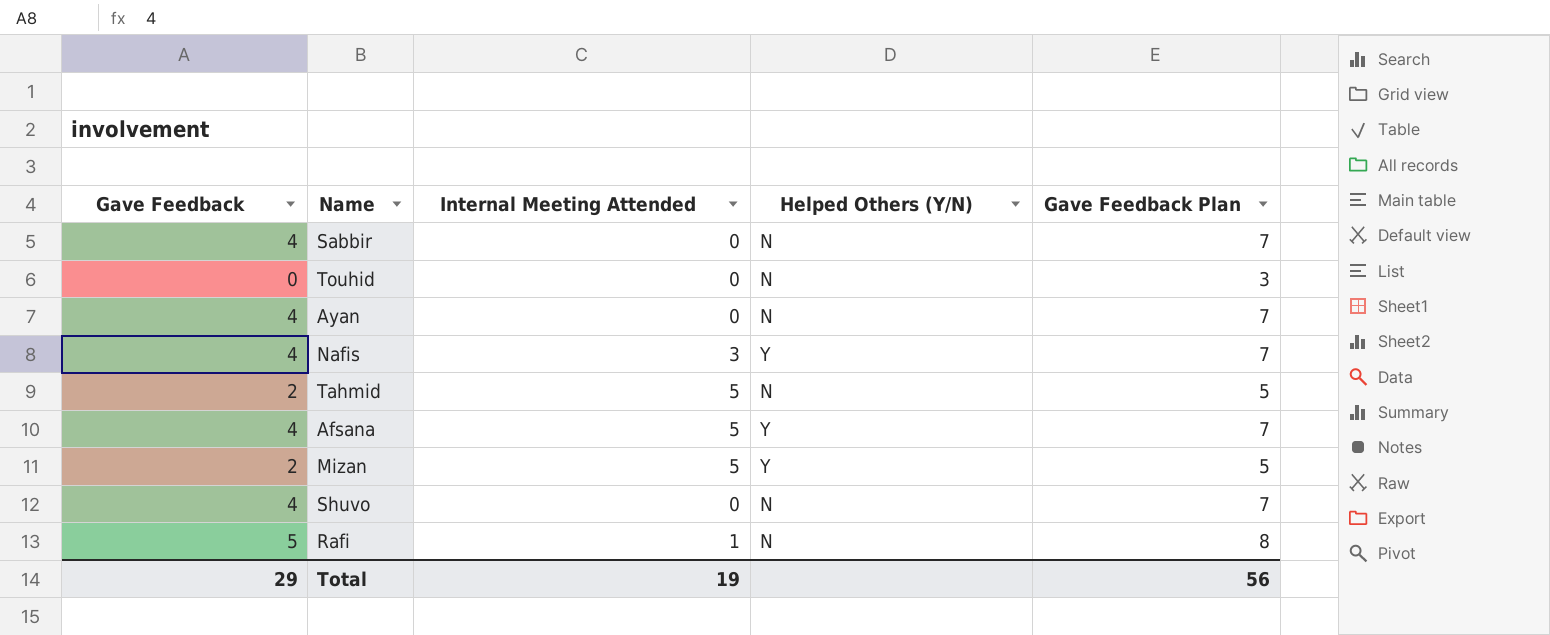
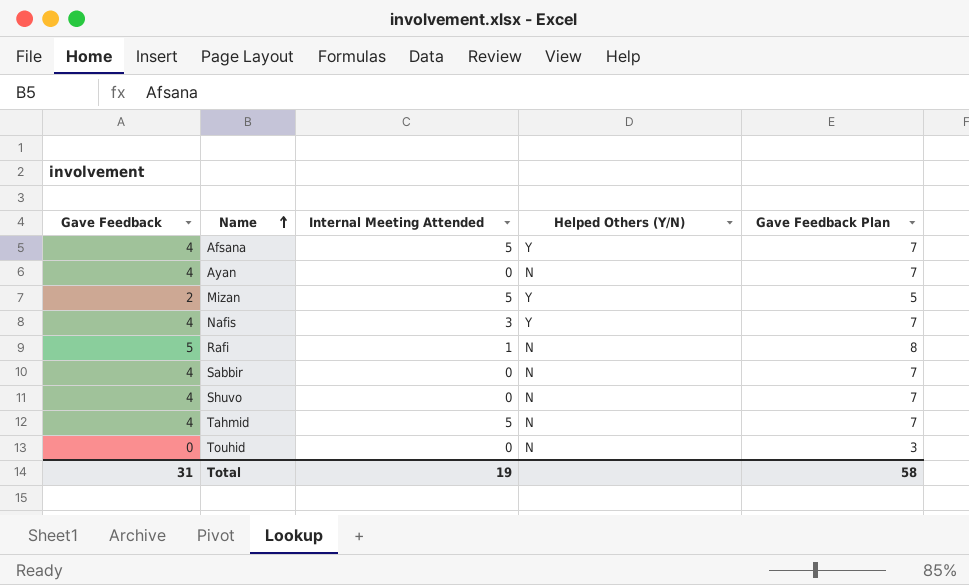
row order: none -> Name ascending
Tahmid | Gave Feedback: 2 -> 4
Tahmid | Gave Feedback Plan: 5 -> 7
Total | Gave Feedback: 29 -> 31
Total | Gave Feedback Plan: 56 -> 58

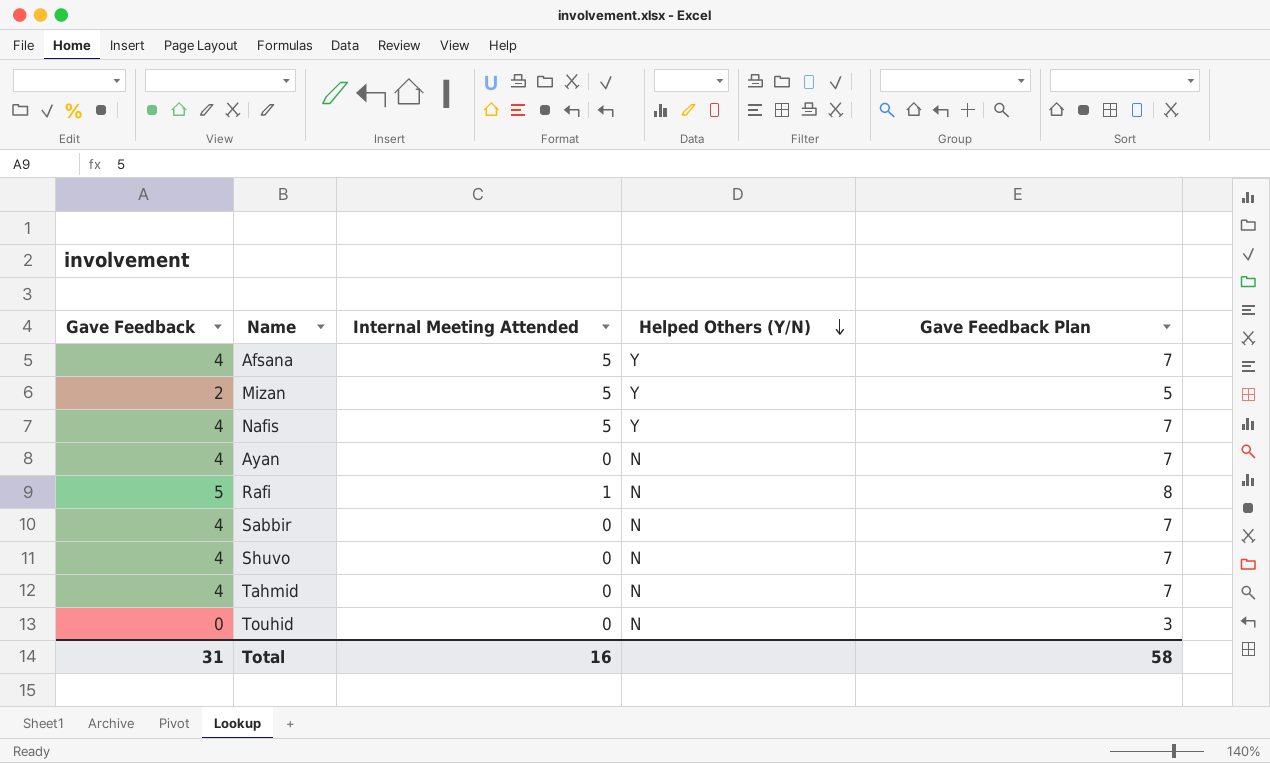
row order: Name ascending -> Helped Others (Y/N) descending
Nafis | Internal Meeting Attended: 3 -> 5
Tahmid | Internal Meeting Attended: 5 -> 0
Total | Internal Meeting Attended: 19 -> 16

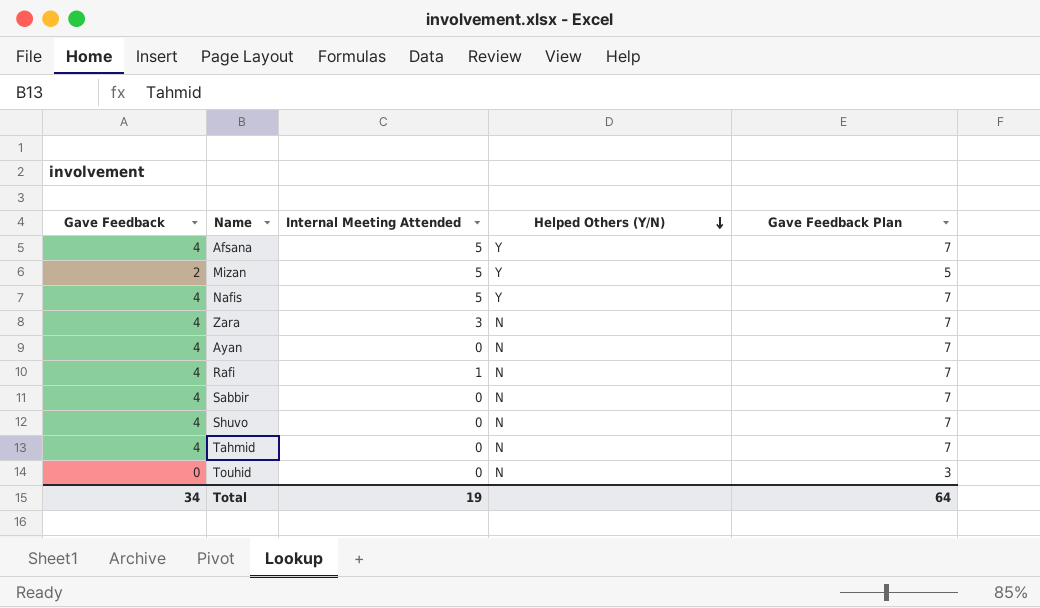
row Zara: none -> 4 | 3 | N | 7
Rafi | Gave Feedback: 5 -> 4
Rafi | Gave Feedback Plan: 8 -> 7
Total | Gave Feedback: 31 -> 34
Total | Internal Meeting Attended: 16 -> 19
Total | Gave Feedback Plan: 58 -> 64

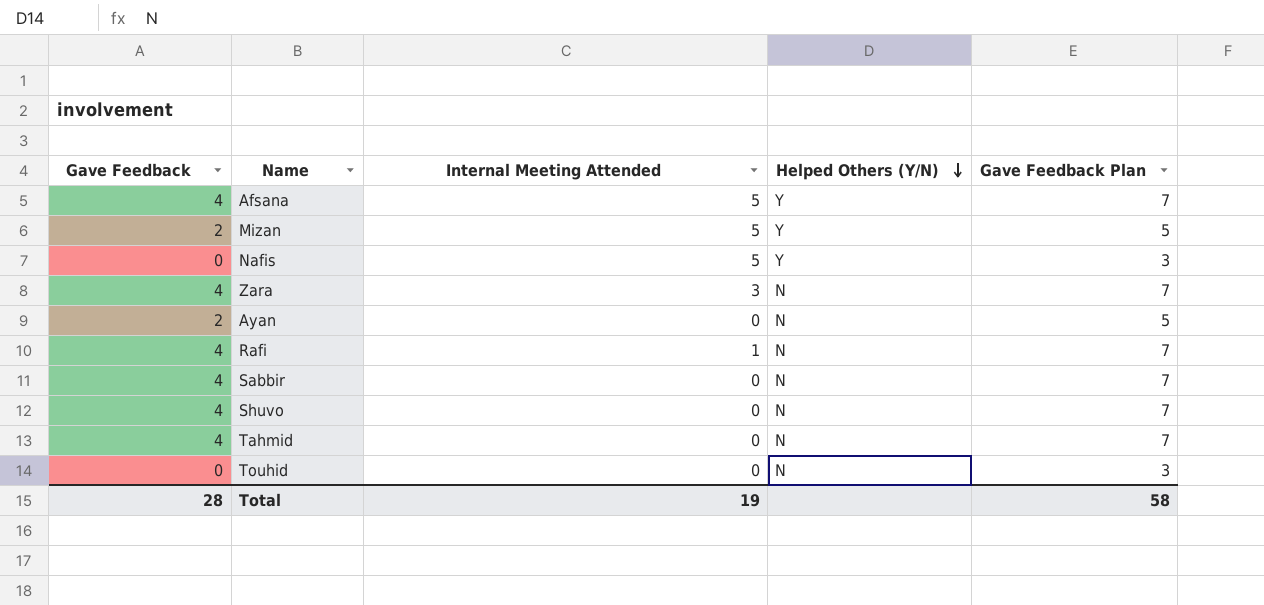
Nafis | Gave Feedback: 4 -> 0
Nafis | Gave Feedback Plan: 7 -> 3
Ayan | Gave Feedback: 4 -> 2
Ayan | Gave Feedback Plan: 7 -> 5
Total | Gave Feedback: 34 -> 28
Total | Gave Feedback Plan: 64 -> 58

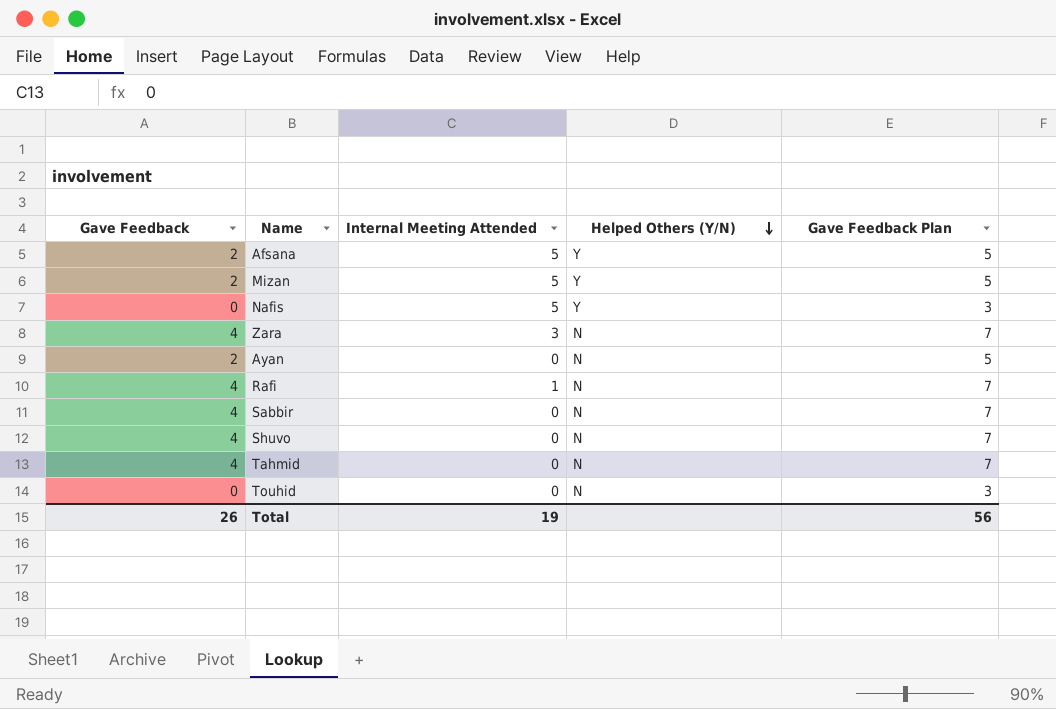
Afsana | Gave Feedback: 4 -> 2
Afsana | Gave Feedback Plan: 7 -> 5
Total | Gave Feedback: 28 -> 26
Total | Gave Feedback Plan: 58 -> 56

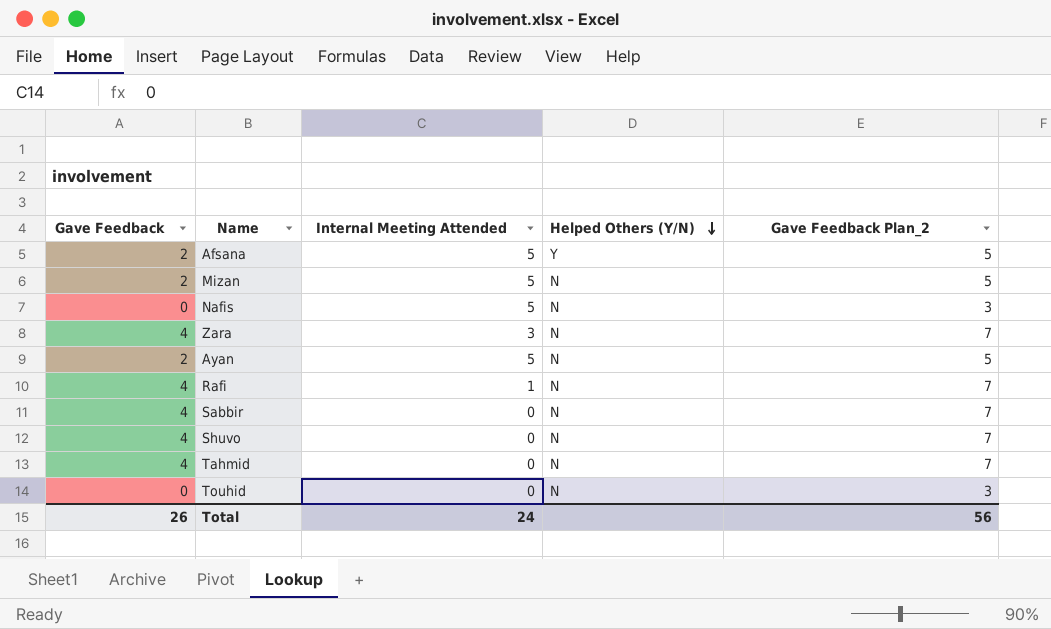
column name: Gave Feedback Plan -> Gave Feedback Plan_2
Mizan | Helped Others (Y/N): Y -> N
Nafis | Helped Others (Y/N): Y -> N
Ayan | Internal Meeting Attended: 0 -> 5
Total | Internal Meeting Attended: 19 -> 24

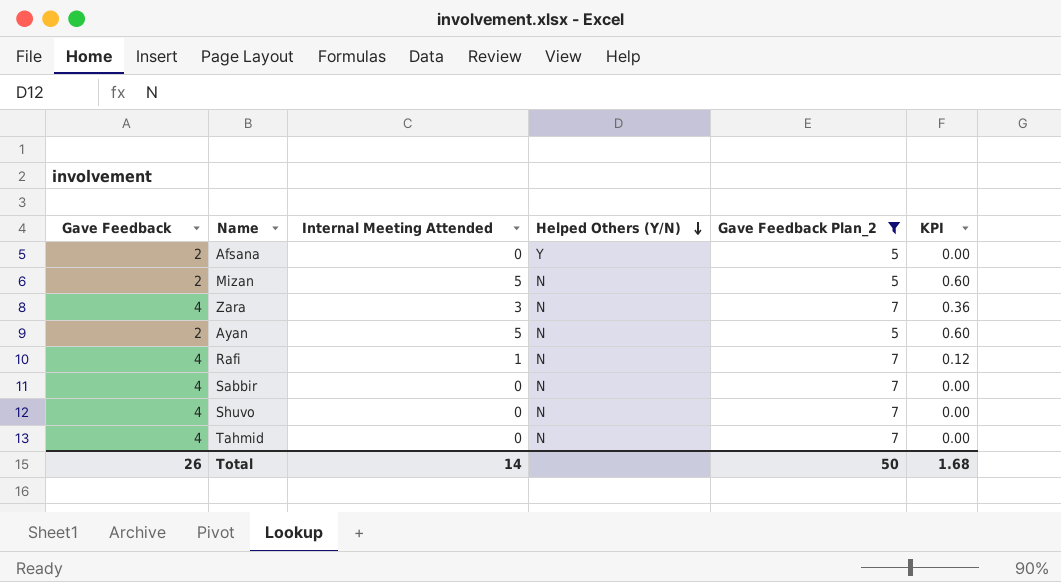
filter: none -> Gave Feedback Plan_2 != 3
column KPI | formula: none -> [Internal Meeting Attended] * 0.12
Afsana | Internal Meeting Attended: 5 -> 0
Total | Internal Meeting Attended: 24 -> 14
Total | Gave Feedback Plan_2: 56 -> 50

